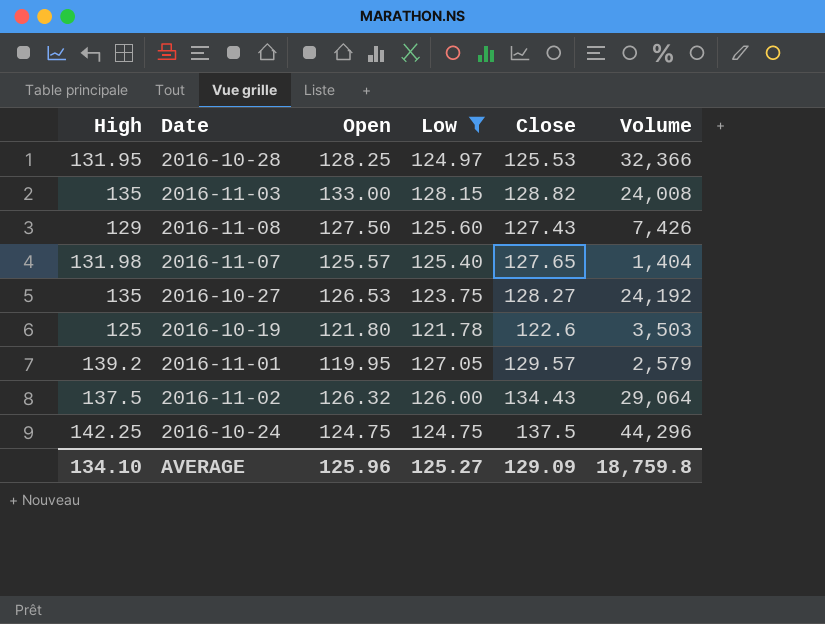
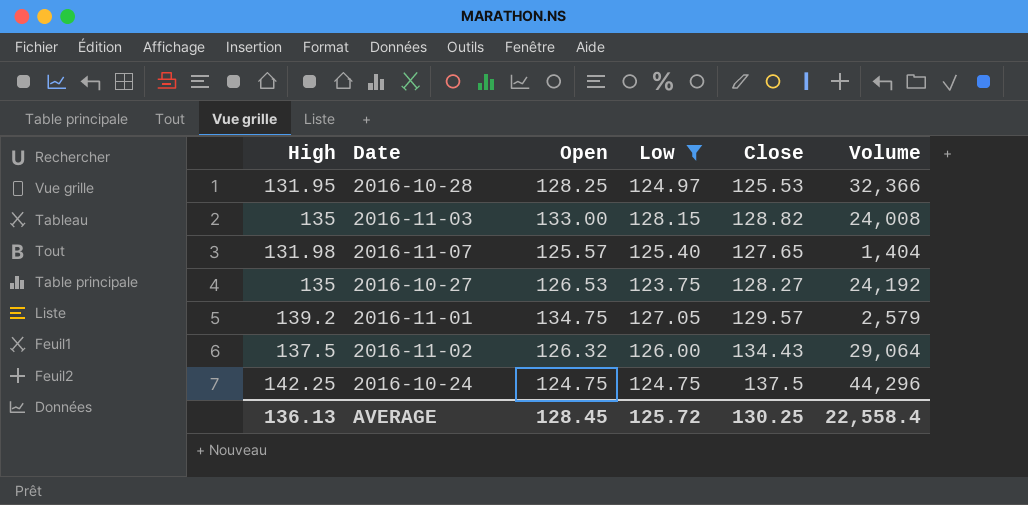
row 2016-11-08: 129 | 127.50 | 125.60 | 127.43 | 7,426 -> none
row 2016-10-19: 125 | 121.80 | 121.78 | 122.6 | 3,503 -> none
2016-11-01 | Open: 119.95 -> 134.75
AVERAGE | High: 134.10 -> 136.13
AVERAGE | Open: 125.96 -> 128.45
AVERAGE | Low: 125.27 -> 125.72
AVERAGE | Close: 129.09 -> 130.25
AVERAGE | Volume: 18,759.8 -> 22,558.4

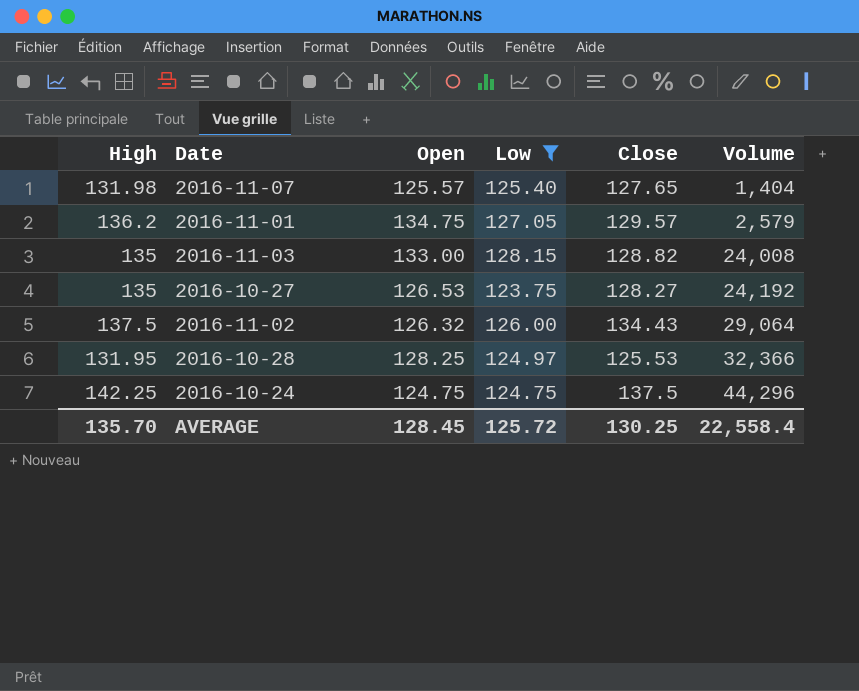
row order: none -> Volume ascending
2016-11-01 | High: 139.2 -> 136.2
AVERAGE | High: 136.13 -> 135.70

